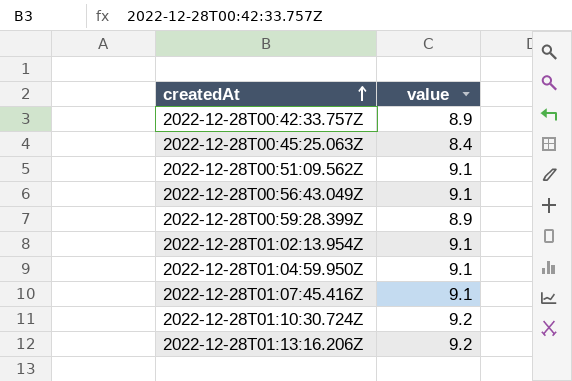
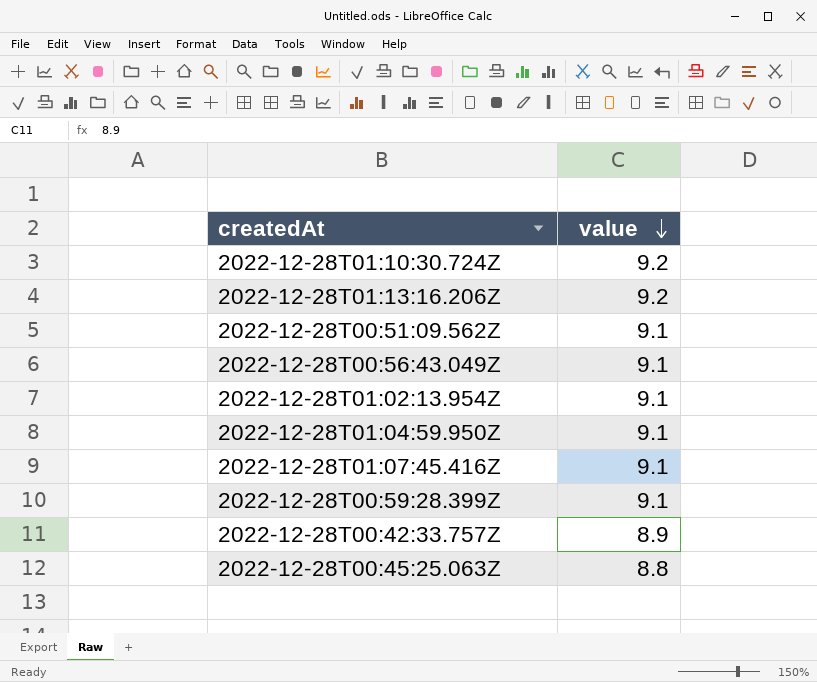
row order: createdAt ascending -> value descending
2022-12-28T00:59:28.399Z | value: 8.9 -> 9.1
2022-12-28T00:45:25.063Z | value: 8.4 -> 8.8

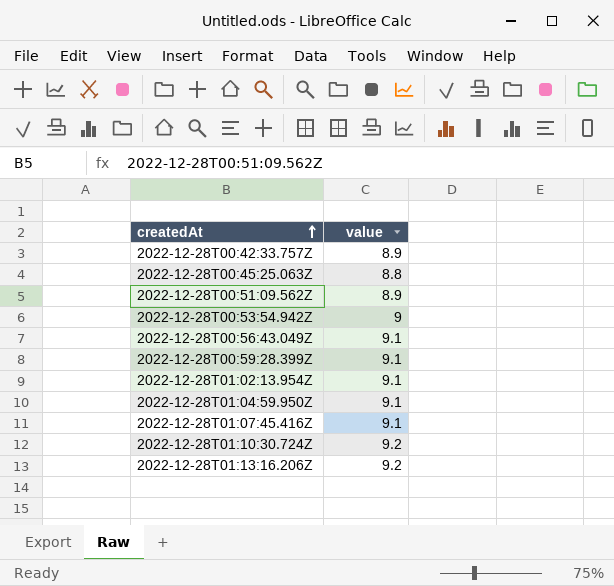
row order: value descending -> createdAt ascending
2022-12-28T00:51:09.562Z | value: 9.1 -> 8.9
row 2022-12-28T00:53:54.942Z: none -> 9

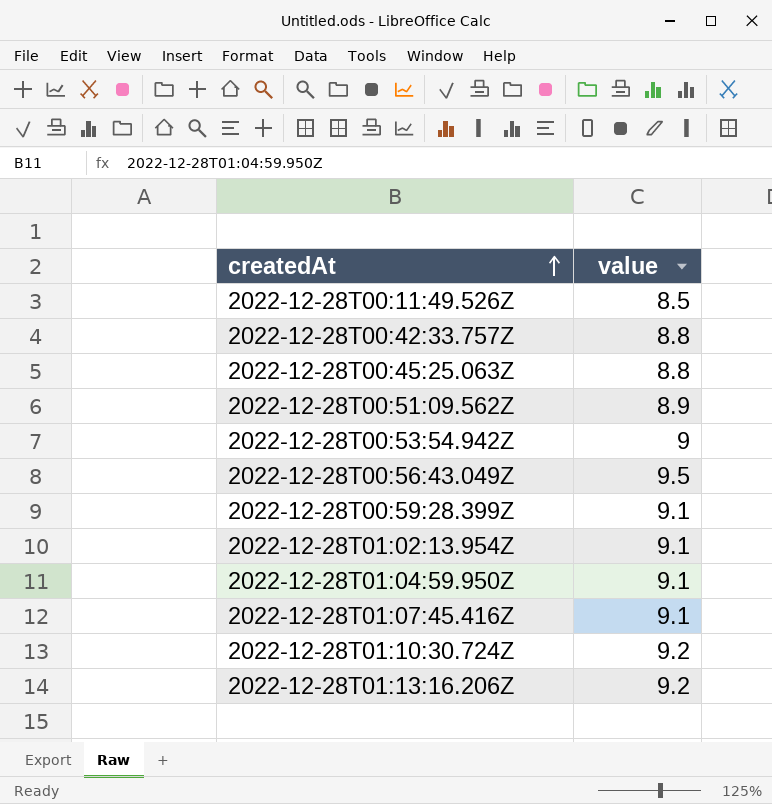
row 2022-12-28T00:11:49.526Z: none -> 8.5
2022-12-28T00:42:33.757Z | value: 8.9 -> 8.8
2022-12-28T00:56:43.049Z | value: 9.1 -> 9.5

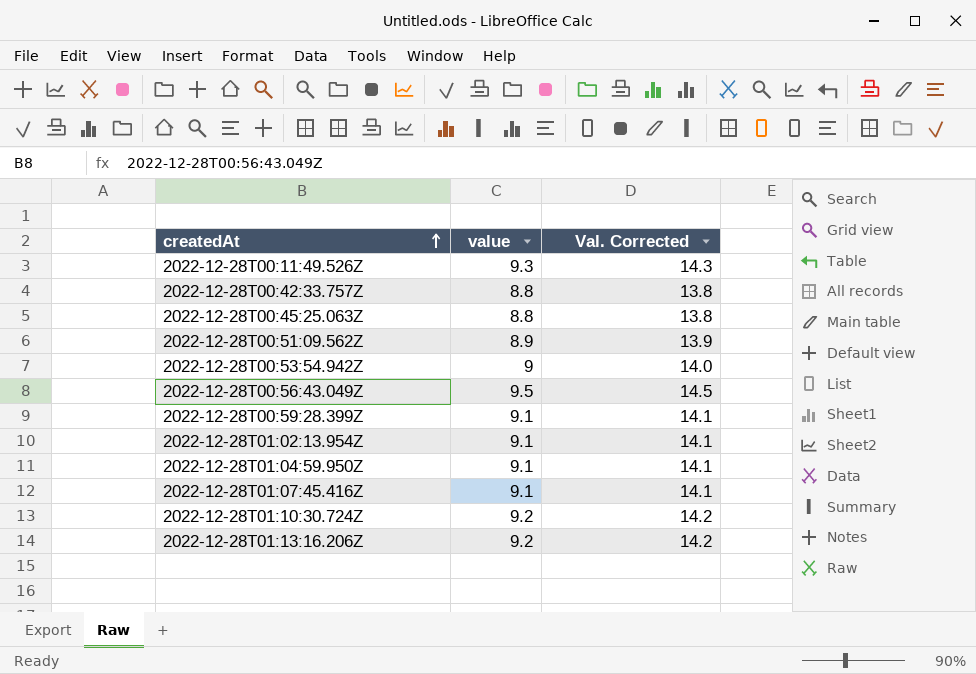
column Val. Corrected | formula: none -> [value] + 5
2022-12-28T00:11:49.526Z | value: 8.5 -> 9.3

